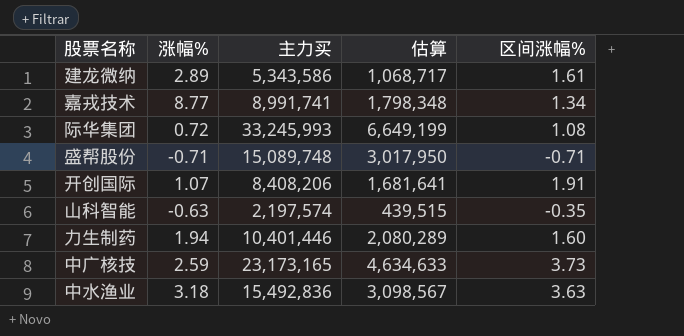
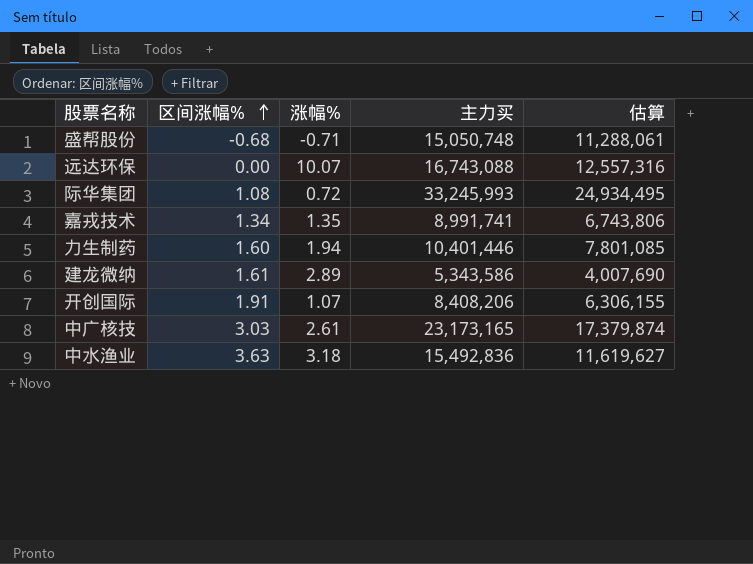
row order: none -> 区间涨幅% ascending
column 区间涨幅% | position: 5 -> 2
column 估算 | formula: [主力买] * 0.2 -> [主力买] * 0.75
row 山科智能: -0.63 | 2,197,574 | 439,515 | -0.35 -> none
盛帮股份 | 区间涨幅%: -0.71 -> -0.68
盛帮股份 | 主力买: 15,089,748 -> 15,050,748
row 远达环保: none -> 0.00 | 10.07 | 16,743,088 | 12,557,316
嘉戎技术 | 涨幅%: 8.77 -> 1.35
中广核技 | 区间涨幅%: 3.73 -> 3.03
中广核技 | 涨幅%: 2.59 -> 2.61

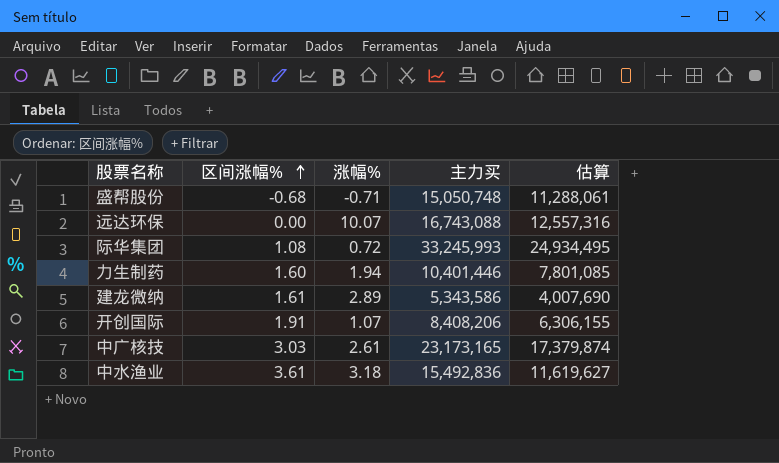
row 嘉戎技术: 1.34 | 1.35 | 8,991,741 | 6,743,806 -> none
中水渔业 | 区间涨幅%: 3.63 -> 3.61

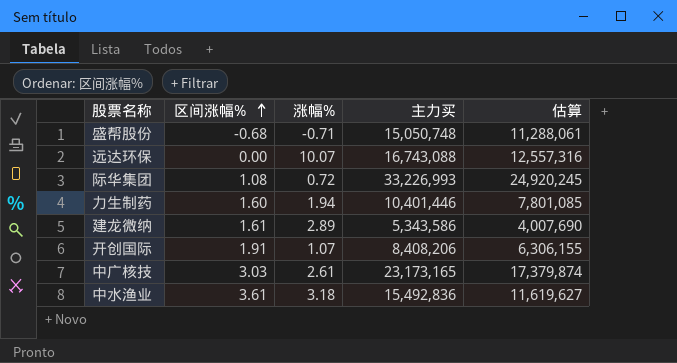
际华集团 | 主力买: 33,245,993 -> 33,226,993
际华集团 | 估算: 24,934,495 -> 24,920,245

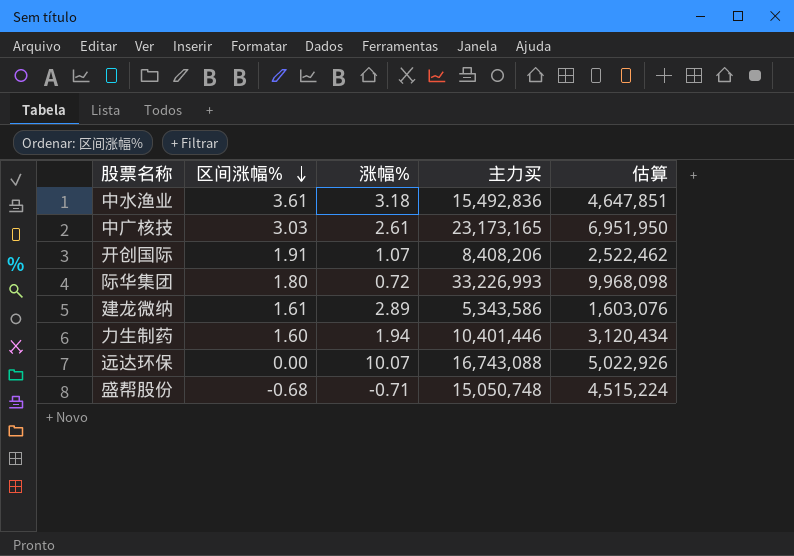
row order: 区间涨幅% ascending -> 区间涨幅% descending
column 估算 | formula: [主力买] * 0.75 -> [主力买] * 0.3
际华集团 | 区间涨幅%: 1.08 -> 1.80

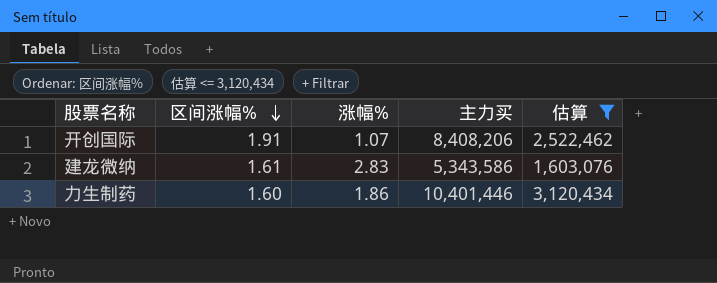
filter: none -> 估算 <= 3,120,434
建龙微纳 | 涨幅%: 2.89 -> 2.83
力生制药 | 涨幅%: 1.94 -> 1.86

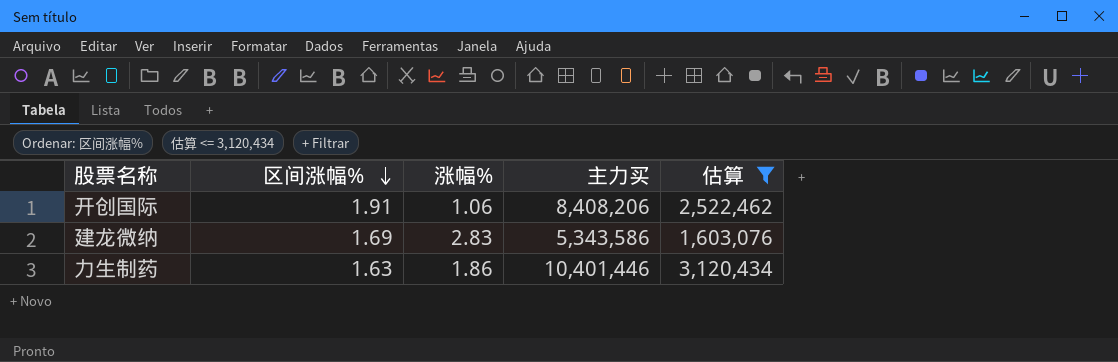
开创国际 | 涨幅%: 1.07 -> 1.06
建龙微纳 | 区间涨幅%: 1.61 -> 1.69
力生制药 | 区间涨幅%: 1.60 -> 1.63

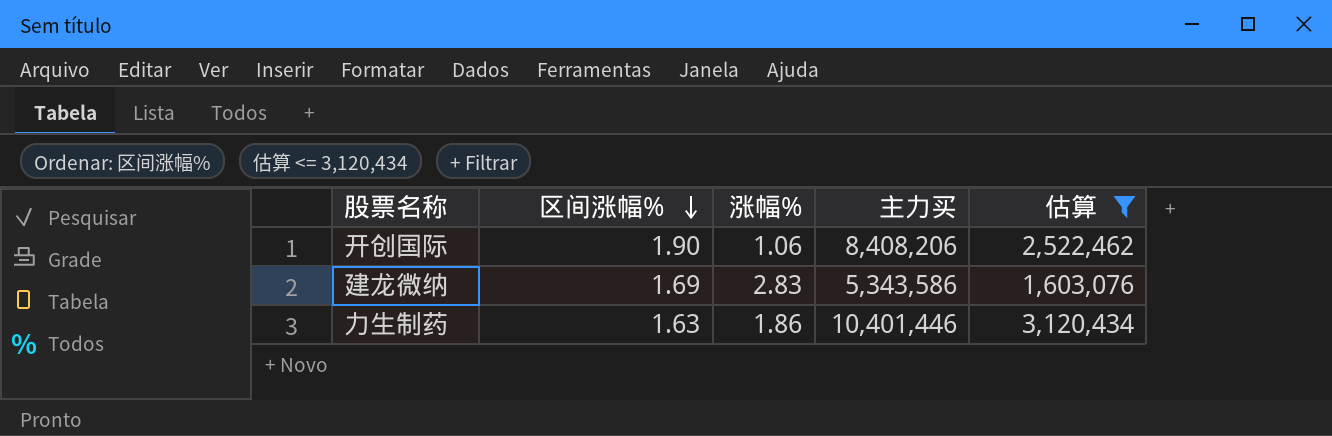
开创国际 | 区间涨幅%: 1.91 -> 1.90

